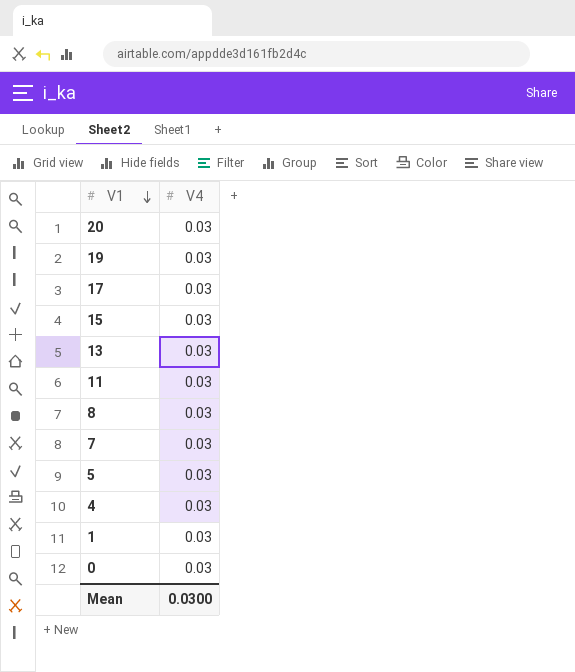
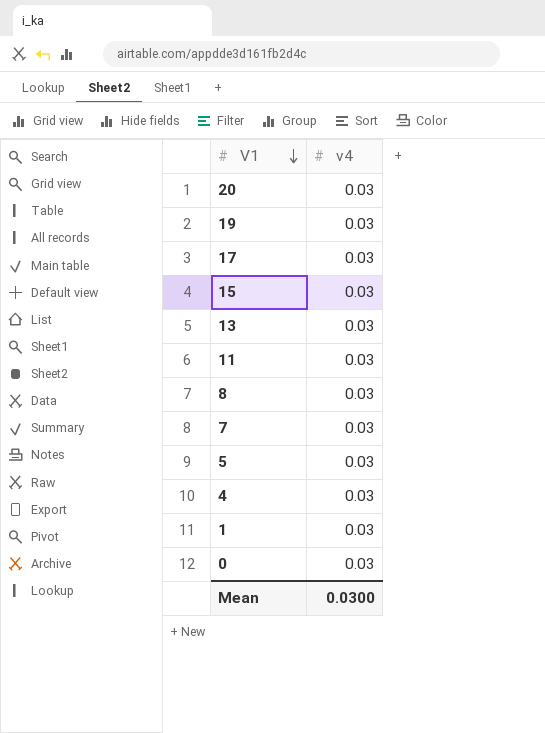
column name: V4 -> v4

